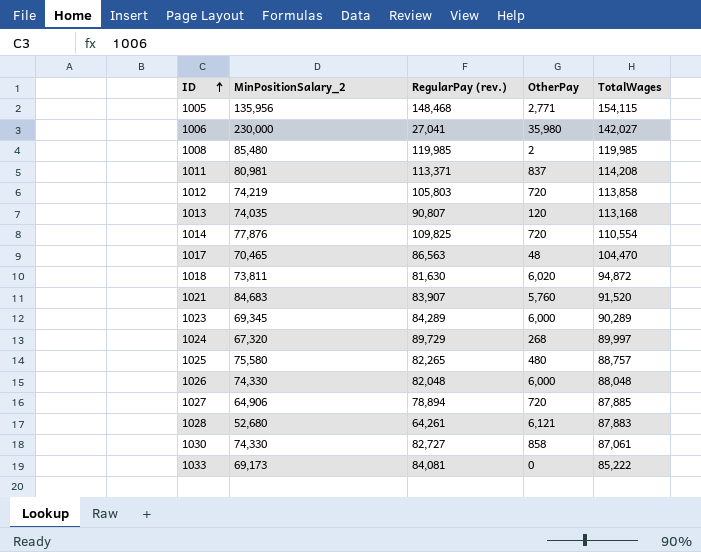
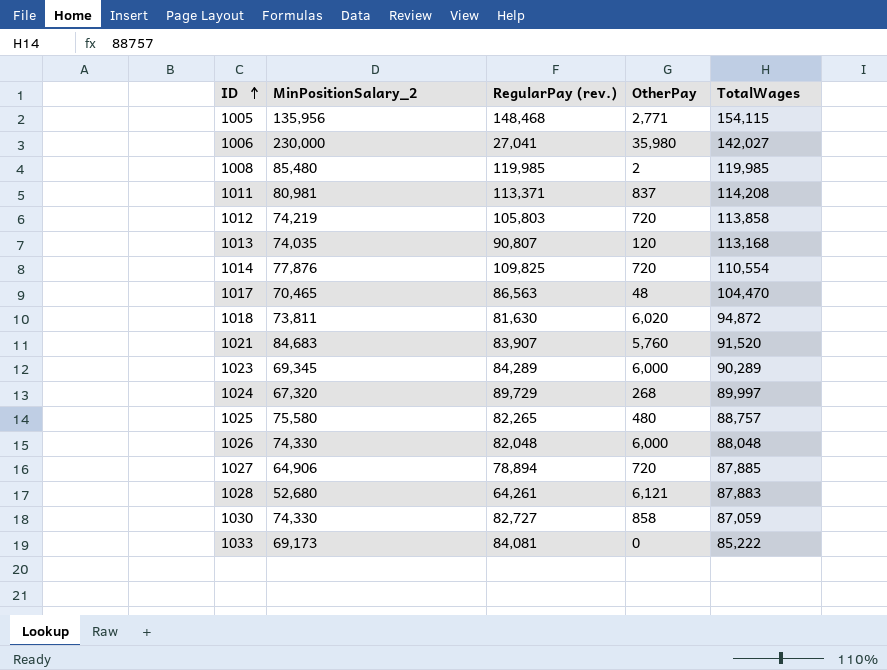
1030 | TotalWages: 87,061 -> 87,059

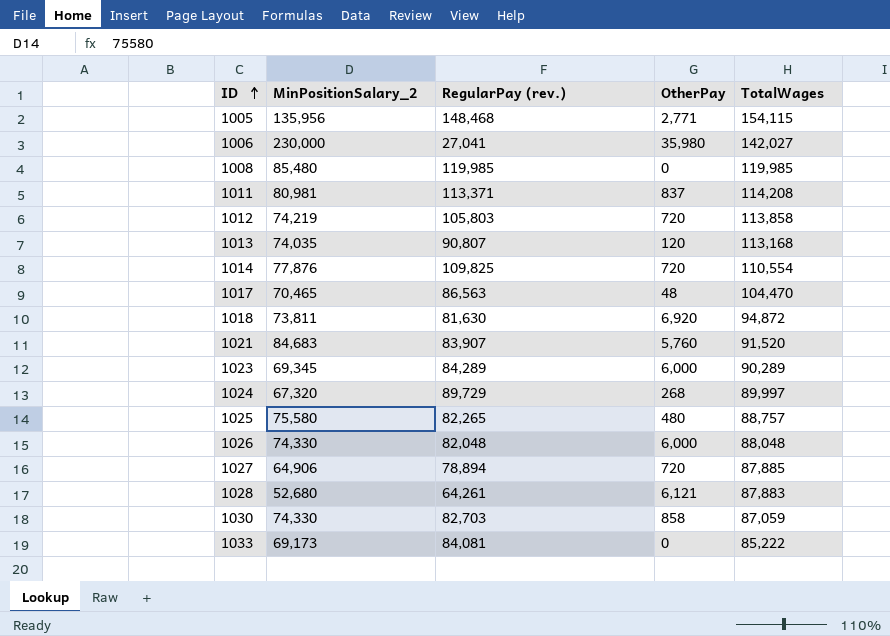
1008 | OtherPay: 2 -> 0
1018 | OtherPay: 6,020 -> 6,920
1030 | RegularPay (rev.): 82,727 -> 82,703

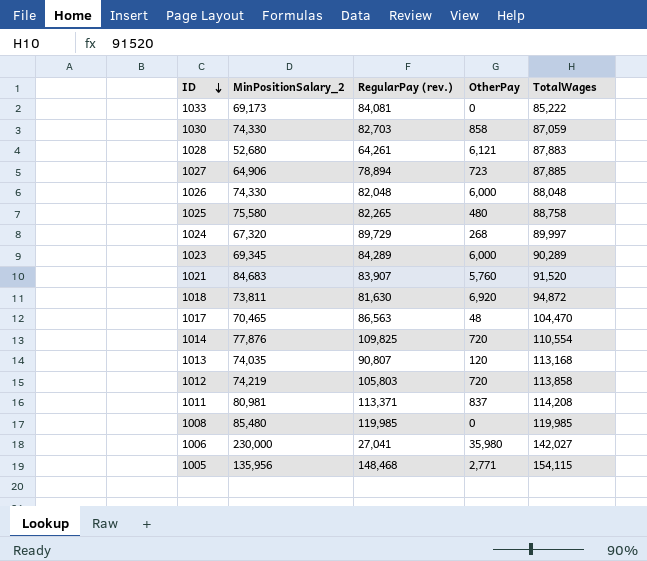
row order: ID ascending -> ID descending
1027 | OtherPay: 720 -> 723
1025 | TotalWages: 88,757 -> 88,758

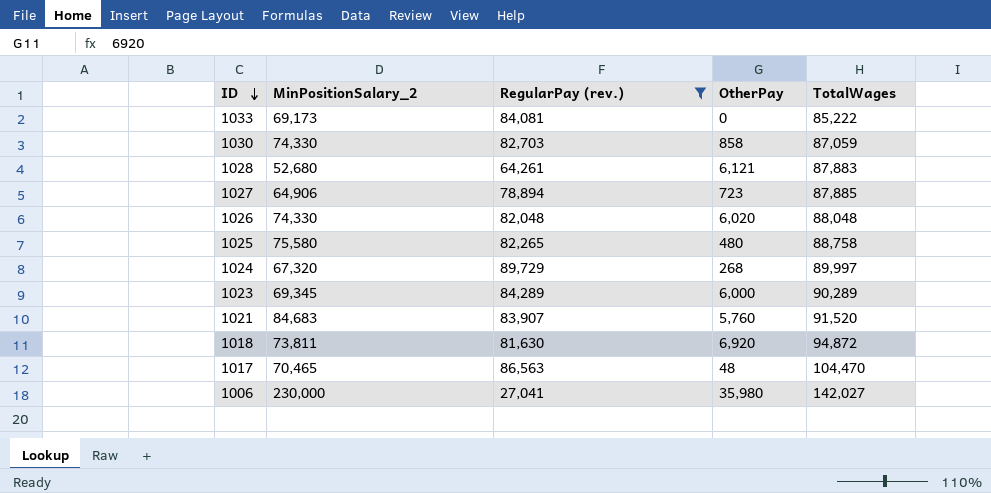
filter: none -> RegularPay (rev.) <= 89,729
1026 | OtherPay: 6,000 -> 6,020

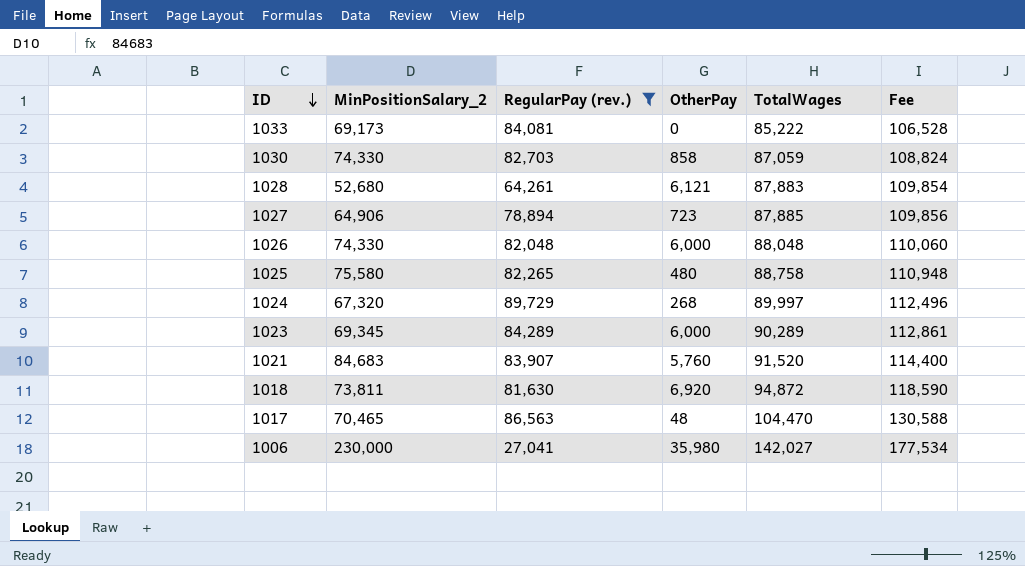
column Fee | formula: none -> [TotalWages] * 1.25
1026 | OtherPay: 6,020 -> 6,000

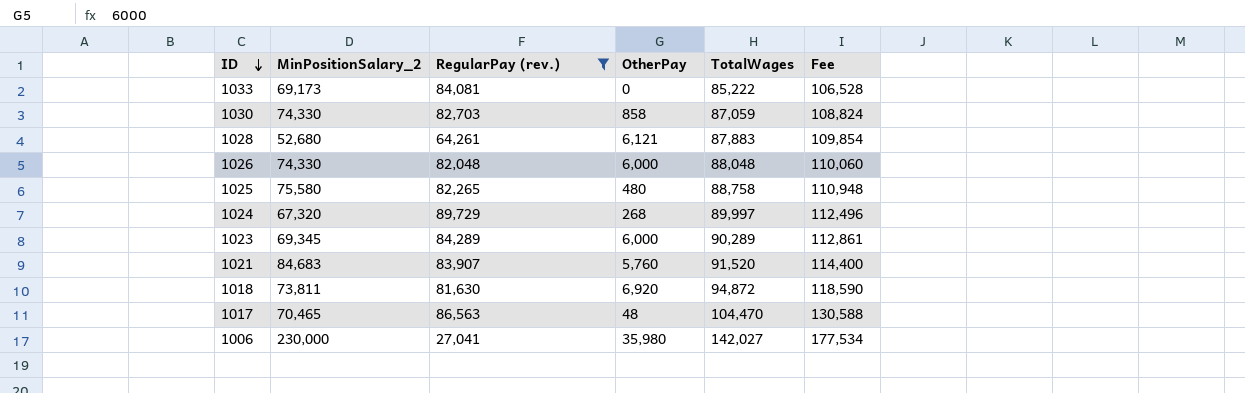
row 1027: 64,906 | 78,894 | 723 | 87,885 | 109,856 -> none

